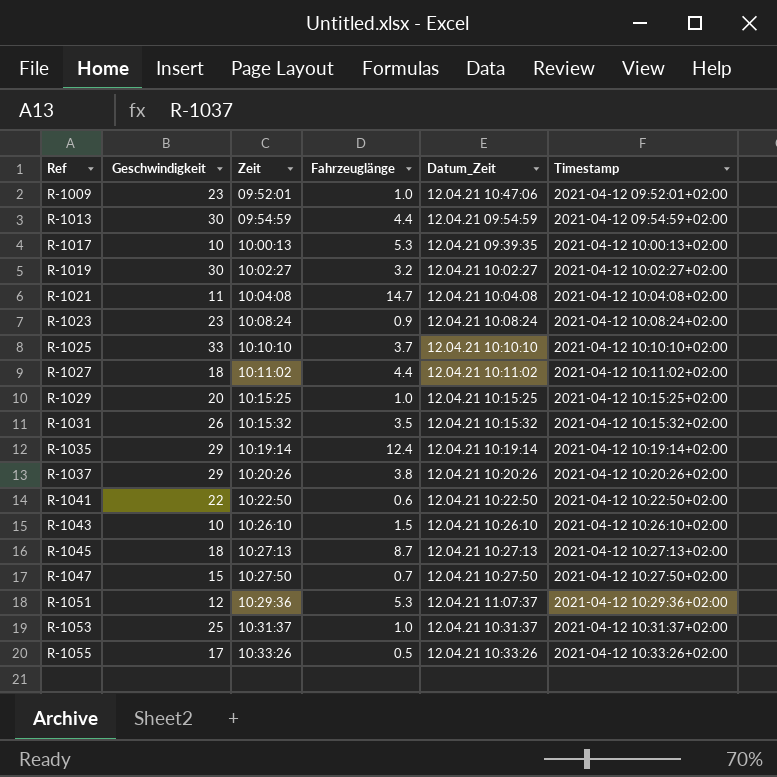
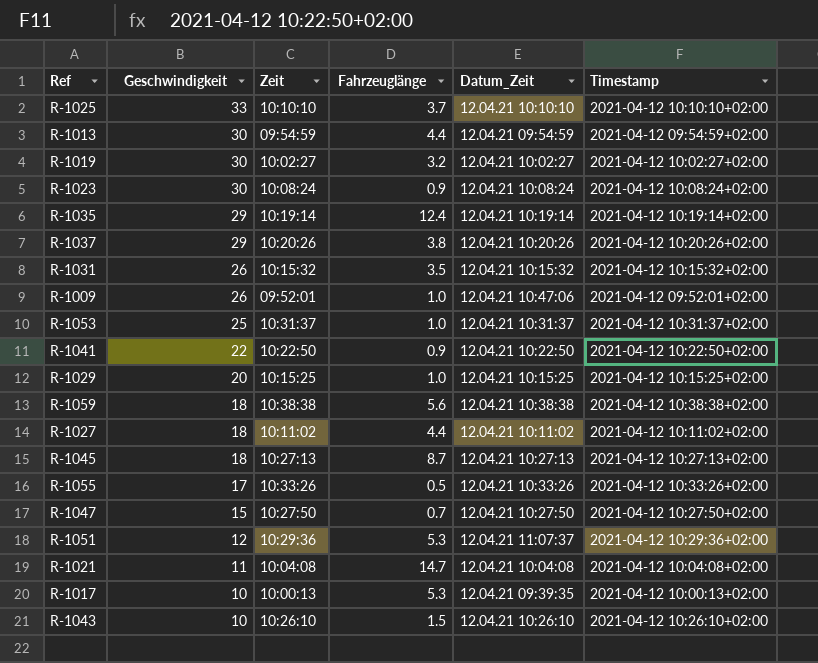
row order: Ref ascending -> Geschwindigkeit descending
R-1023 | Geschwindigkeit: 23 -> 30
R-1009 | Geschwindigkeit: 23 -> 26
R-1041 | Fahrzeuglänge: 0.6 -> 0.9
row R-1059: none -> 18 | 10:38:38 | 5.6 | 12.04.21 10:38:38 | 2021-04-12 10:38:38+02:00

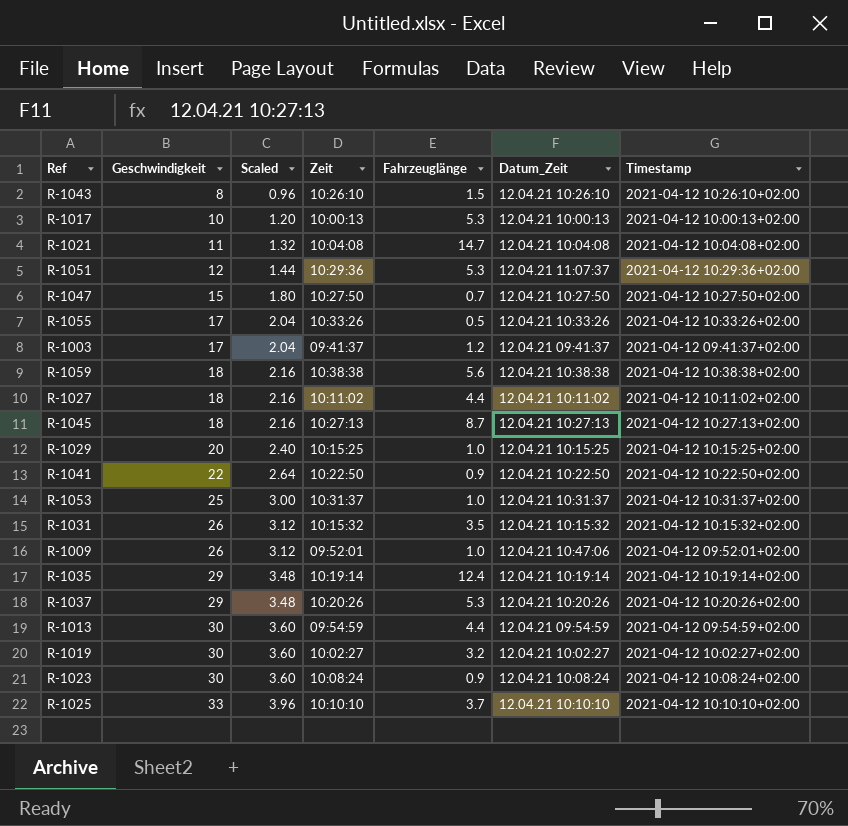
row order: Geschwindigkeit descending -> Geschwindigkeit ascending
column Scaled | formula: none -> [Geschwindigkeit] * 0.12
R-1043 | Geschwindigkeit: 10 -> 8
R-1017 | Datum_Zeit: 12.04.21 09:39:35 -> 12.04.21 10:00:13
row R-1003: none -> 17 | 2.04 | 09:41:37 | 1.2 | 12.04.21 09:41:37 | 2021-04-12 09:41:37+02:00
R-1037 | Fahrzeuglänge: 3.8 -> 5.3

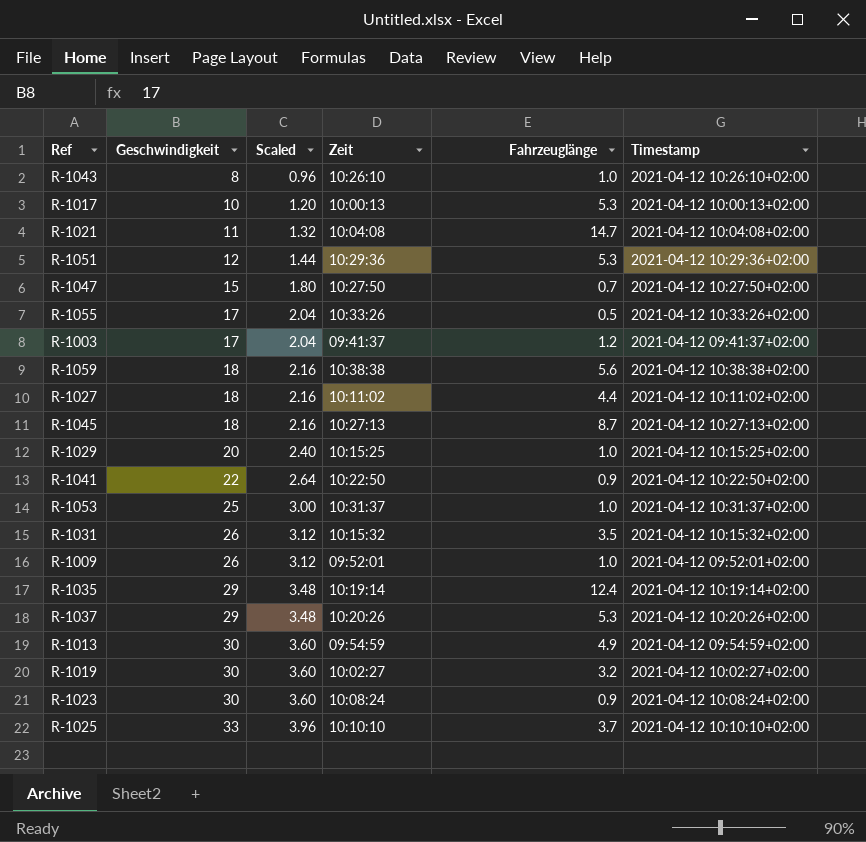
column Datum_Zeit | position: 6 -> none
R-1043 | Fahrzeuglänge: 1.5 -> 1.0
R-1013 | Fahrzeuglänge: 4.4 -> 4.9

